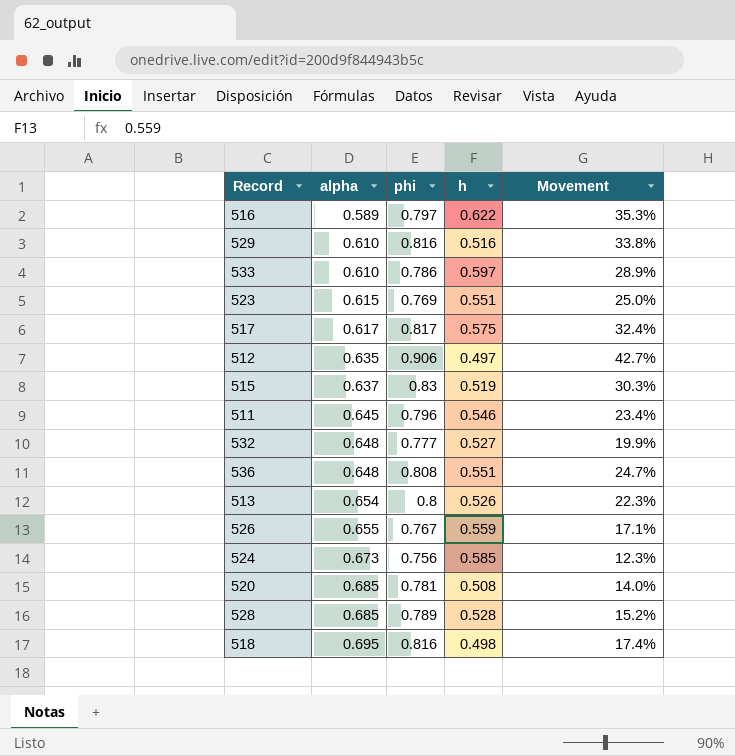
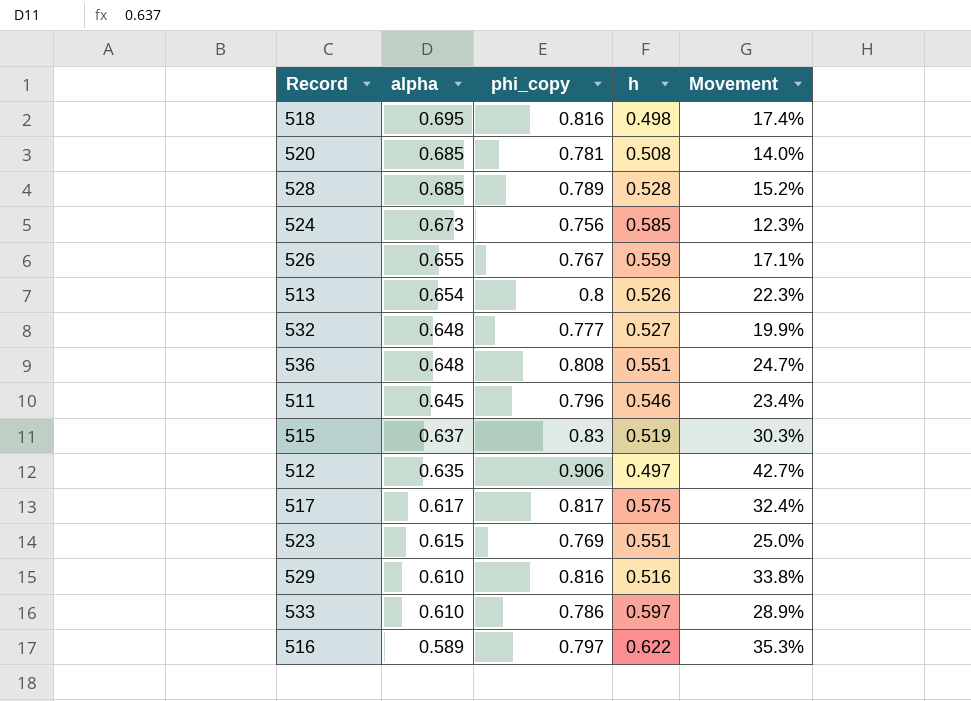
row order: alpha ascending -> alpha descending
column name: phi -> phi_copy

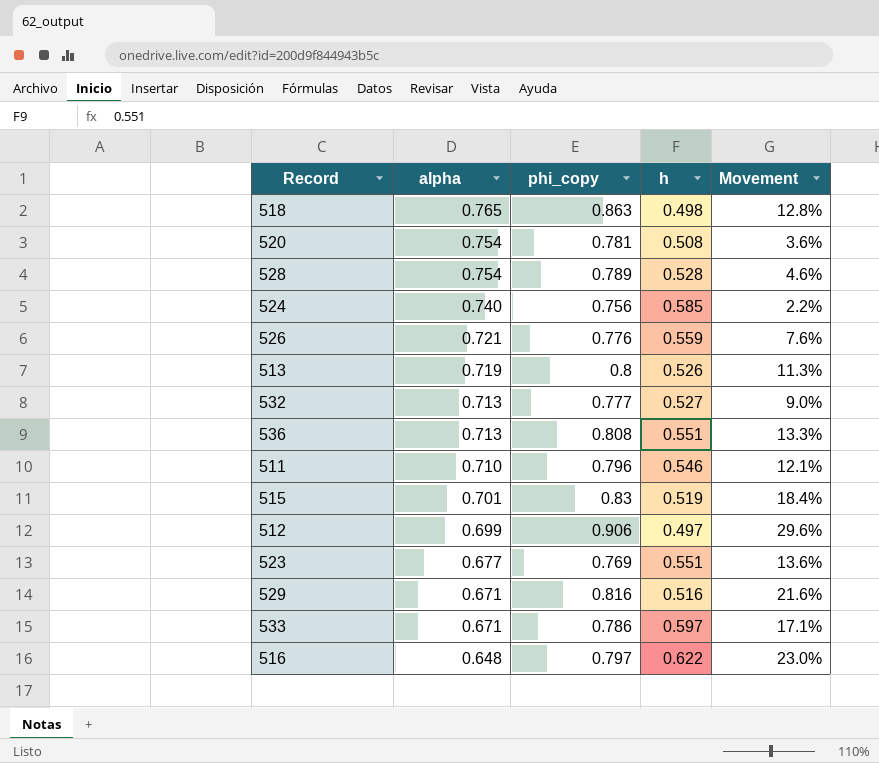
row 517: 0.617 | 0.817 | 0.575 | 32.4% -> none
518 | alpha: 0.695 -> 0.765
518 | phi_copy: 0.816 -> 0.863
518 | Movement: 17.4% -> 12.8%
520 | alpha: 0.685 -> 0.754
520 | Movement: 14.0% -> 3.6%
528 | alpha: 0.685 -> 0.754
528 | Movement: 15.2% -> 4.6%
524 | alpha: 0.673 -> 0.740
524 | Movement: 12.3% -> 2.2%
526 | alpha: 0.655 -> 0.721
526 | phi_copy: 0.767 -> 0.776
526 | Movement: 17.1% -> 7.6%
513 | alpha: 0.654 -> 0.719
513 | Movement: 22.3% -> 11.3%
532 | alpha: 0.648 -> 0.713
532 | Movement: 19.9% -> 9.0%
536 | alpha: 0.648 -> 0.713
536 | Movement: 24.7% -> 13.3%
511 | alpha: 0.645 -> 0.710
511 | Movement: 23.4% -> 12.1%
515 | alpha: 0.637 -> 0.701
515 | Movement: 30.3% -> 18.4%
512 | alpha: 0.635 -> 0.699
512 | Movement: 42.7% -> 29.6%
523 | alpha: 0.615 -> 0.677
523 | Movement: 25.0% -> 13.6%
529 | alpha: 0.610 -> 0.671
529 | Movement: 33.8% -> 21.6%
533 | alpha: 0.610 -> 0.671
533 | Movement: 28.9% -> 17.1%
516 | alpha: 0.589 -> 0.648
516 | Movement: 35.3% -> 23.0%

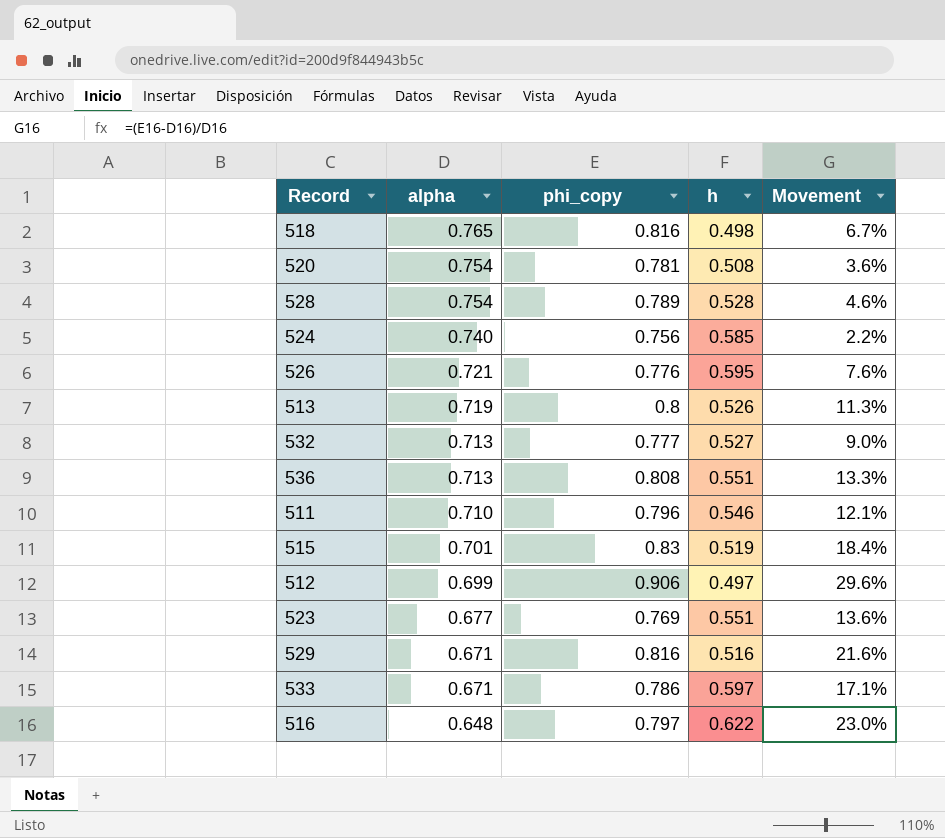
518 | phi_copy: 0.863 -> 0.816
518 | Movement: 12.8% -> 6.7%
526 | h: 0.559 -> 0.595

